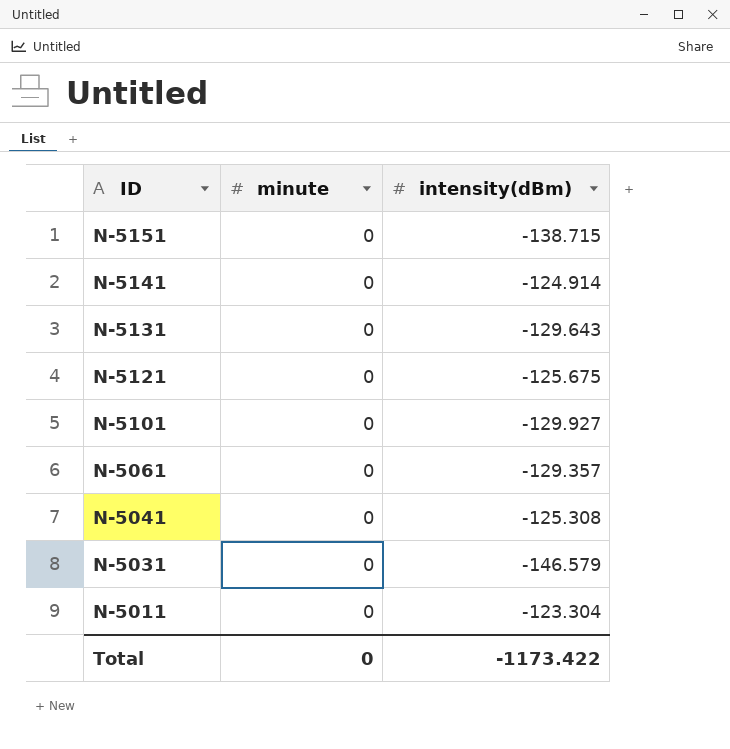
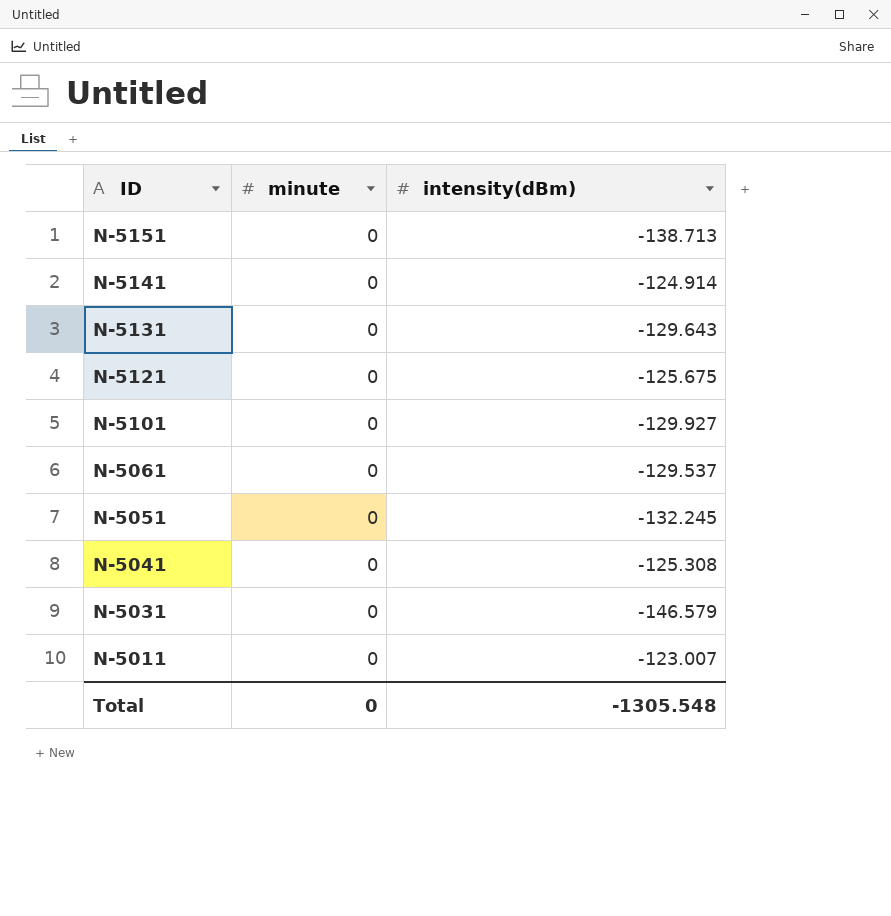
N-5151 | intensity(dBm): -138.715 -> -138.713
N-5061 | intensity(dBm): -129.357 -> -129.537
row N-5051: none -> 0 | -132.245
N-5011 | intensity(dBm): -123.304 -> -123.007
Total | intensity(dBm): -1173.422 -> -1305.548

